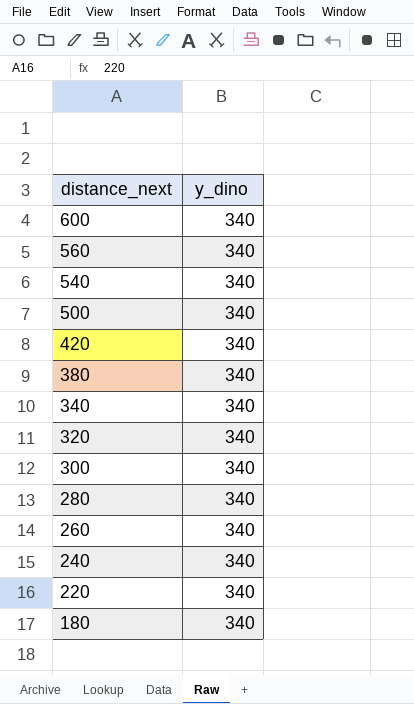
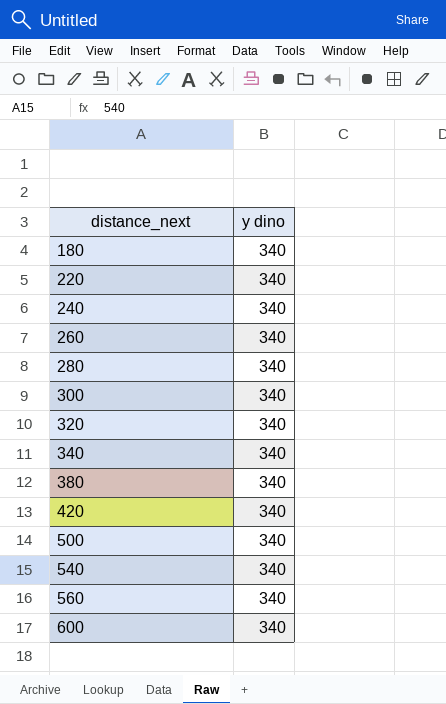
row order: distance_next descending -> distance_next ascending
column name: y_dino -> y dino

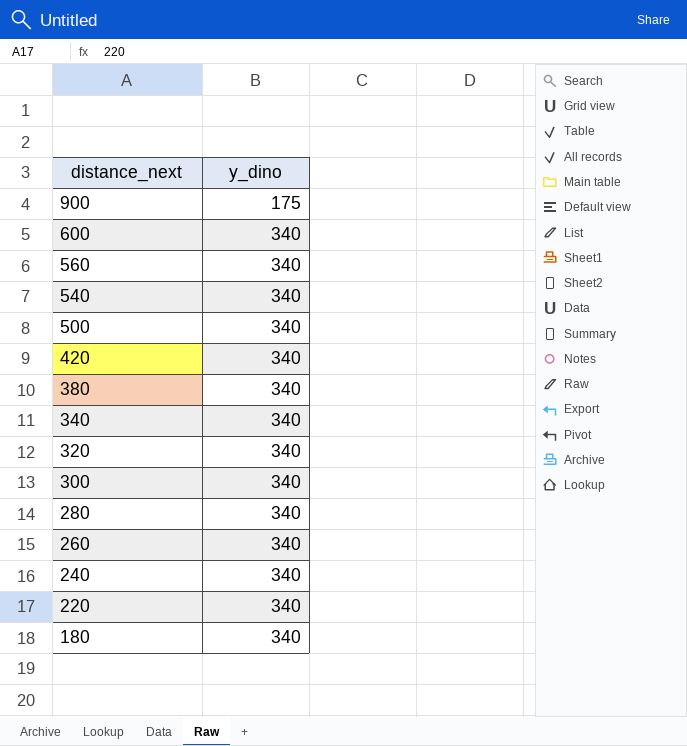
row order: distance_next ascending -> distance_next descending
column name: y dino -> y_dino
row 900: none -> 175

